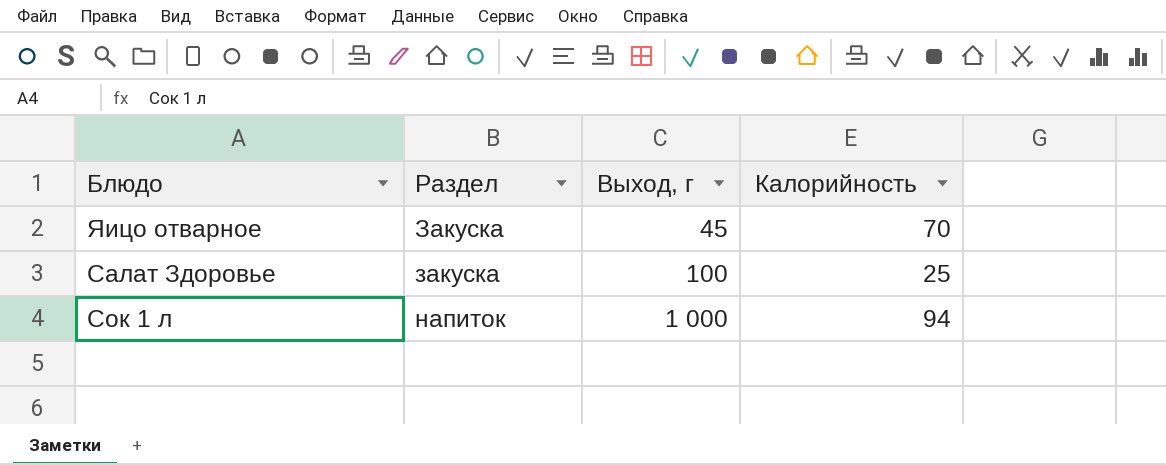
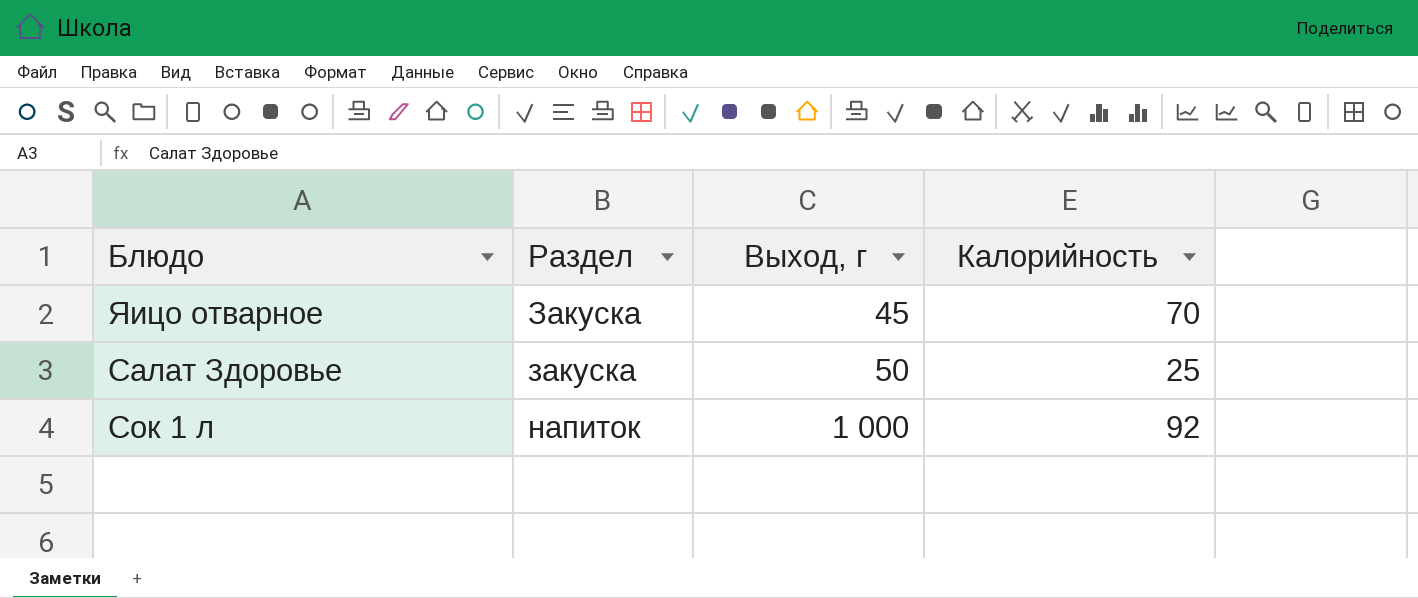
Салат Здоровье | Выход, г: 100 -> 50
Сок 1 л | Калорийность: 94 -> 92

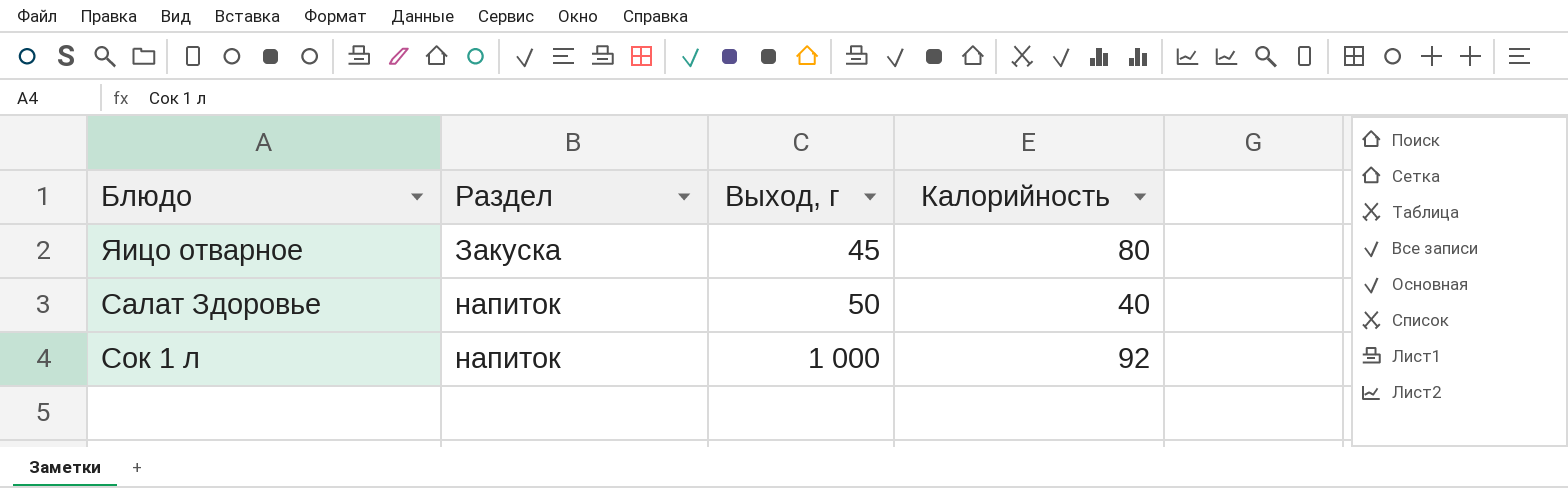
Яицо отварное | Калорийность: 70 -> 80
Салат Здоровье | Раздел: закуска -> напиток
Салат Здоровье | Калорийность: 25 -> 40

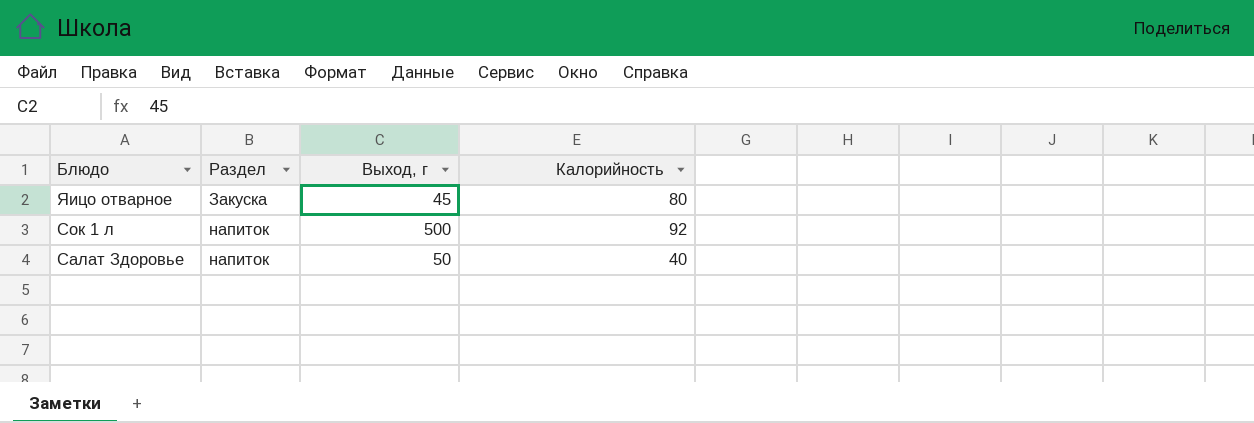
row order: Раздел ascending -> Блюдо descending
Сок 1 л | Выход, г: 1 000 -> 500

